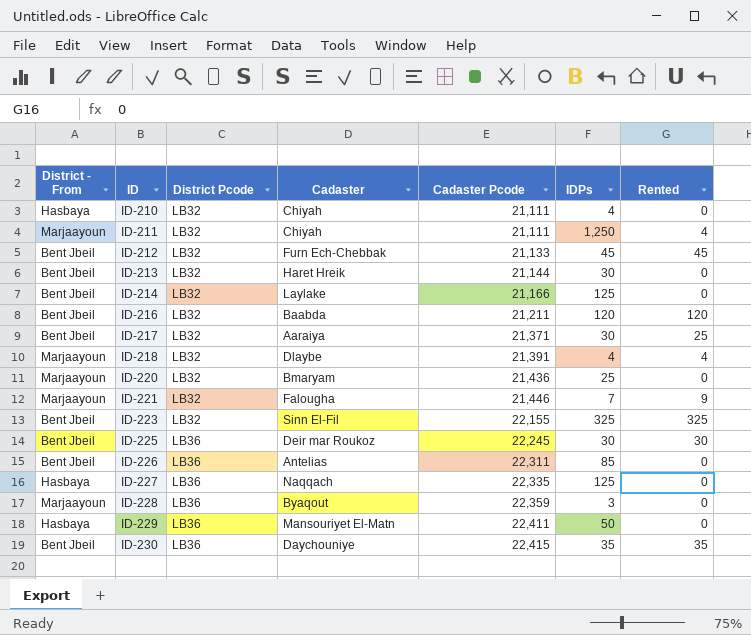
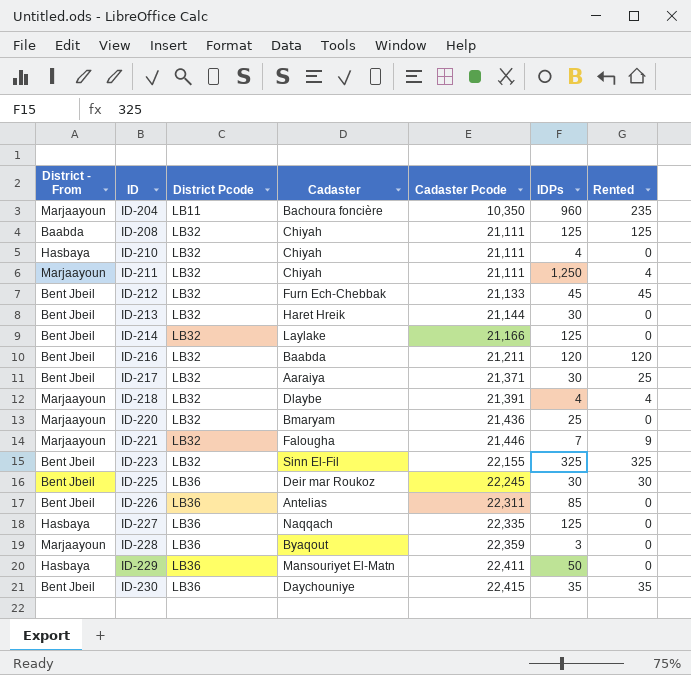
row ID-204: none -> Marjaayoun | LB11 | Bachoura foncière | 10,350 | 960 | 235
row ID-208: none -> Baabda | LB32 | Chiyah | 21,111 | 125 | 125

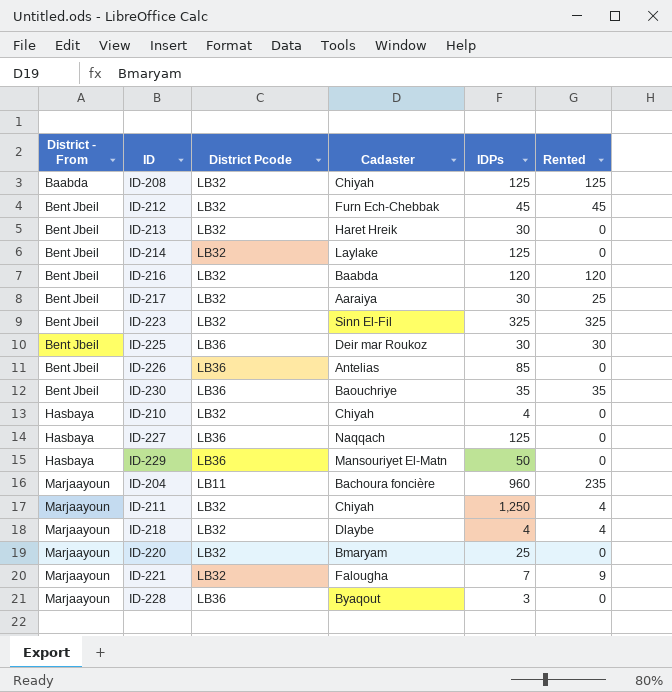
row order: ID ascending -> District - From ascending
column Cadaster Pcode | position: 5 -> none
ID-230 | Cadaster: Daychouniye -> Baouchriye

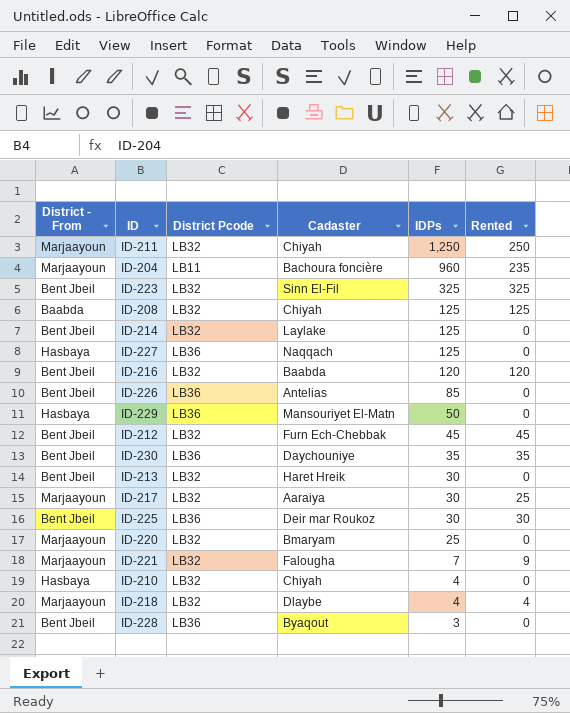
row order: District - From ascending -> IDPs descending
ID-211 | Rented: 4 -> 250
ID-230 | Cadaster: Baouchriye -> Daychouniye
ID-217 | District - From: Bent Jbeil -> Marjaayoun
ID-228 | District - From: Marjaayoun -> Bent Jbeil

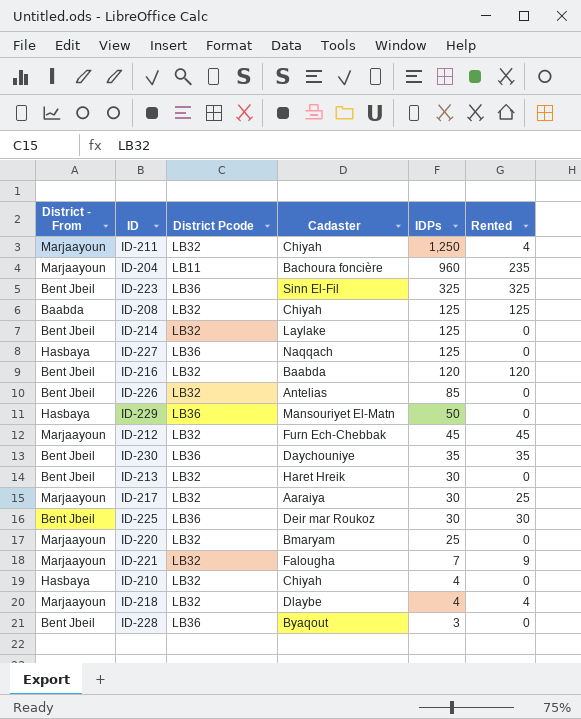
ID-211 | Rented: 250 -> 4
ID-223 | District Pcode: LB32 -> LB36
ID-226 | District Pcode: LB36 -> LB32
ID-212 | District - From: Bent Jbeil -> Marjaayoun

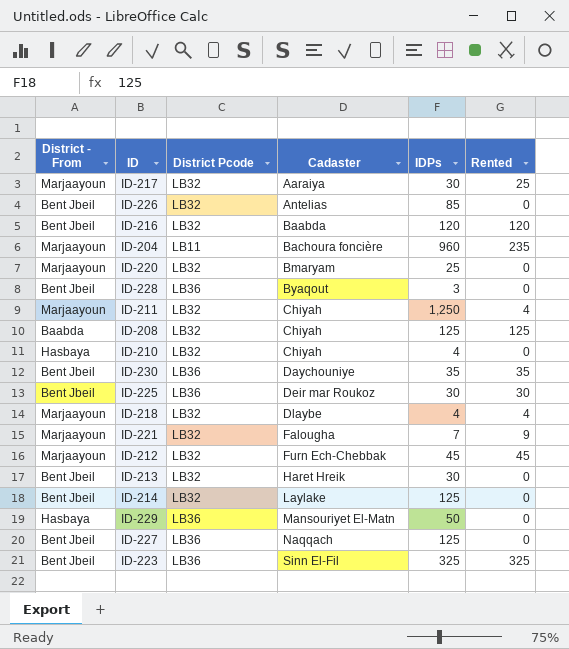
row order: IDPs descending -> Cadaster ascending
ID-227 | District - From: Hasbaya -> Bent Jbeil

